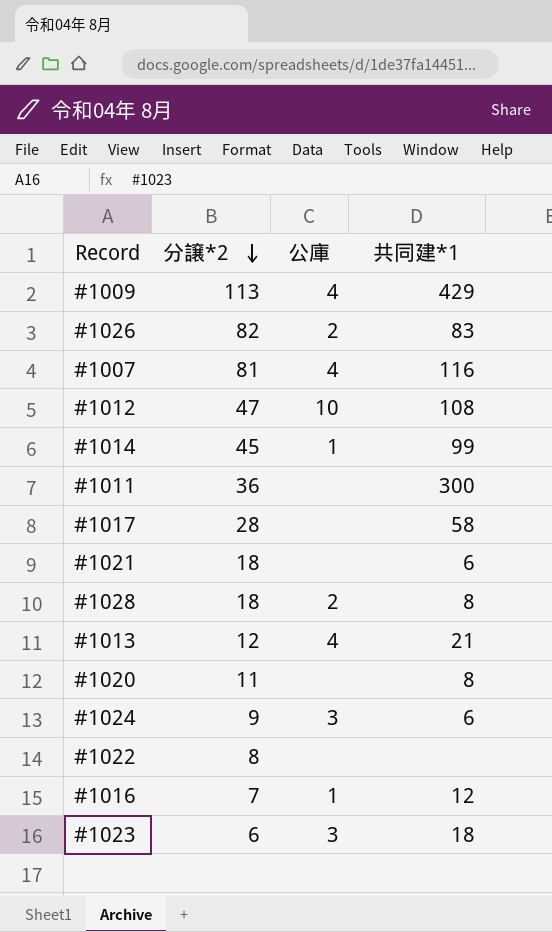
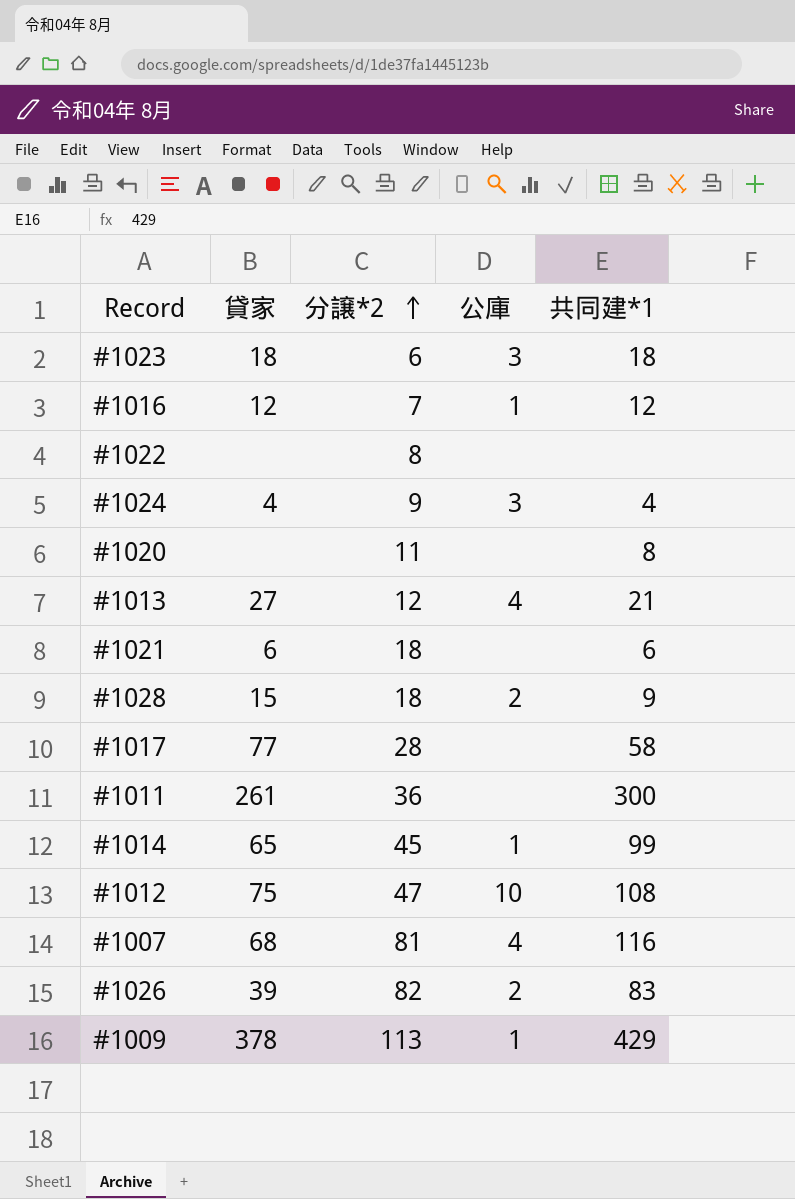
row order: 分譲*2 descending -> 分譲*2 ascending
column 貸家 | position: none -> 2
#1024 | 共同建*1: 6 -> 4
#1028 | 共同建*1: 8 -> 9
#1009 | 公庫: 4 -> 1

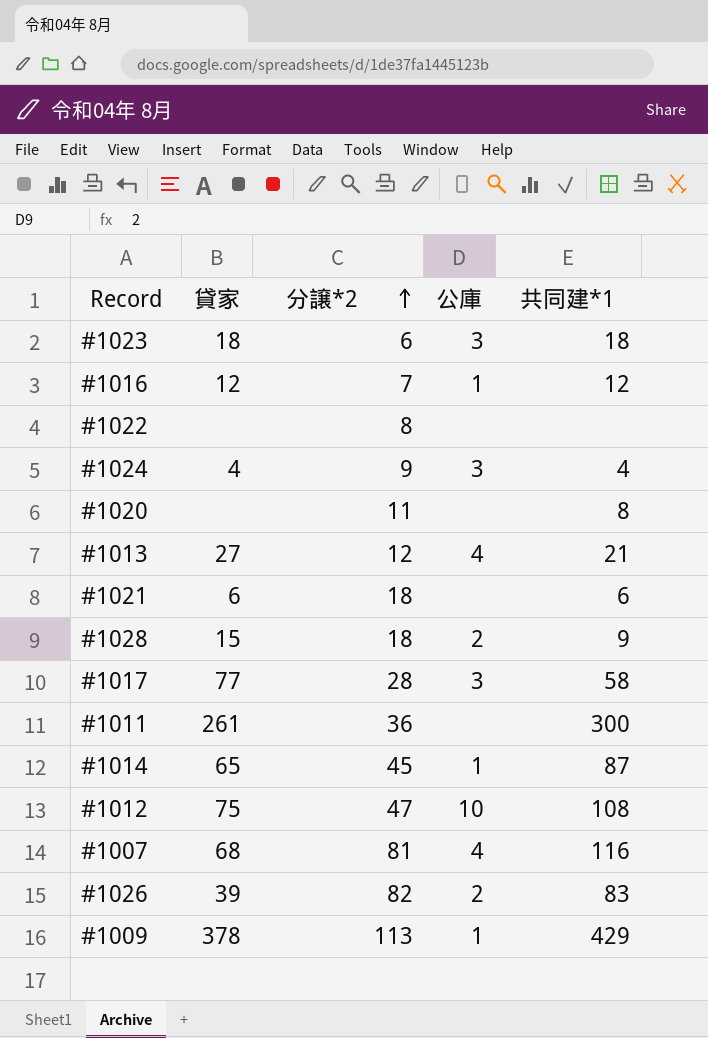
#1017 | 公庫: none -> 3
#1014 | 共同建*1: 99 -> 87

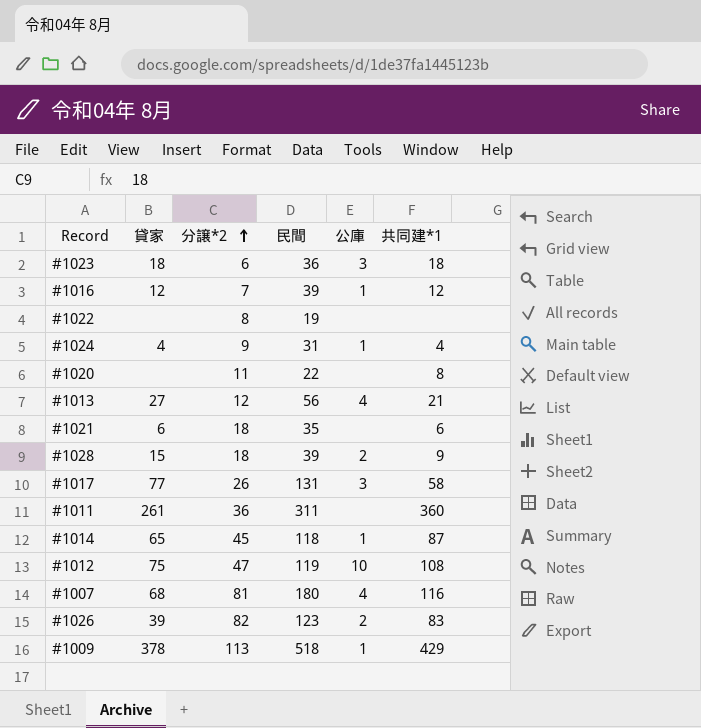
column 民間 | position: none -> 4
#1024 | 公庫: 3 -> 1
#1017 | 分譲*2: 28 -> 26
#1011 | 共同建*1: 300 -> 360

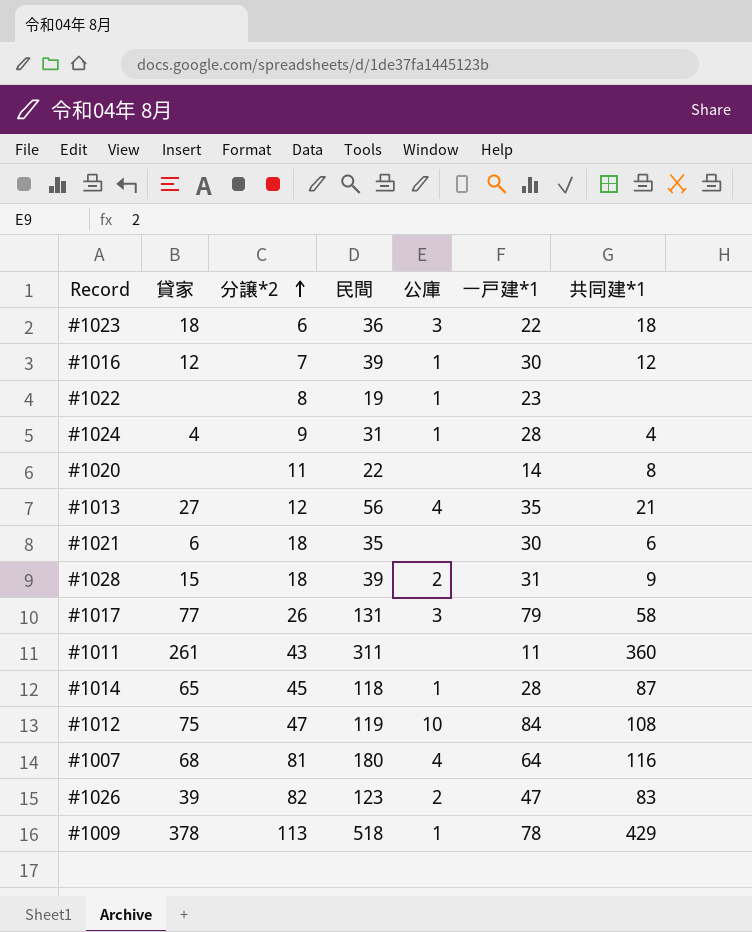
column 一戸建*1 | position: none -> 6
#1022 | 公庫: none -> 1
#1011 | 分譲*2: 36 -> 43

